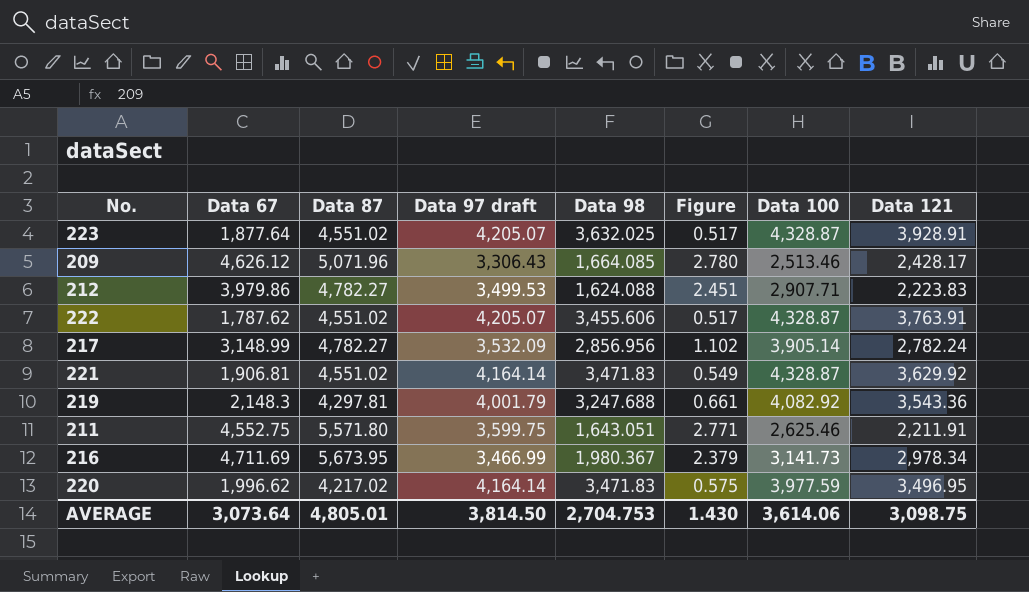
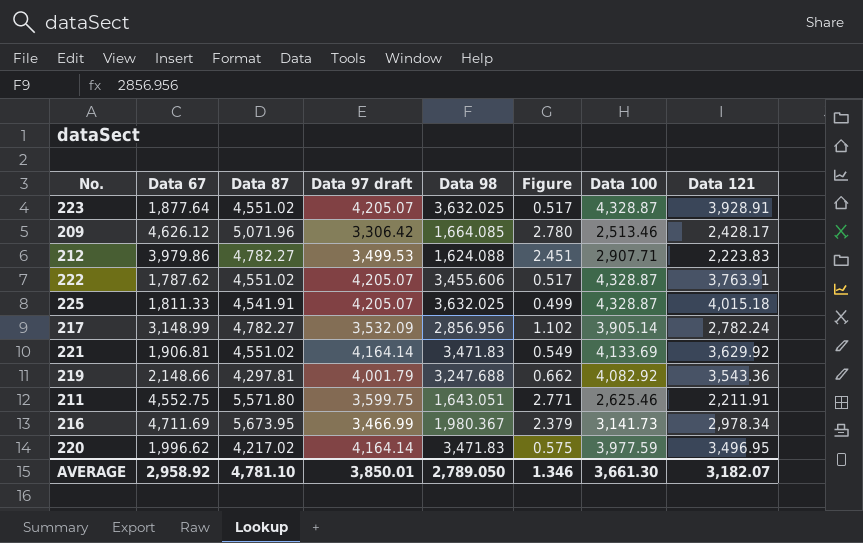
209 | Data 97 draft: 3,306.43 -> 3,306.42
row 225: none -> 1,811.33 | 4,541.91 | 4,205.07 | 3,632.025 | 0.499 | 4,328.87 | 4,015.18
221 | Data 100: 4,328.87 -> 4,133.69
219 | Data 67: 2,148.3 -> 2,148.66
219 | Figure: 0.661 -> 0.662
AVERAGE | Data 67: 3,073.64 -> 2,958.92
AVERAGE | Data 87: 4,805.01 -> 4,781.10
AVERAGE | Data 97 draft: 3,814.50 -> 3,850.01
AVERAGE | Data 98: 2,704.753 -> 2,789.050
AVERAGE | Figure: 1.430 -> 1.346
AVERAGE | Data 100: 3,614.06 -> 3,661.30
AVERAGE | Data 121: 3,098.75 -> 3,182.07

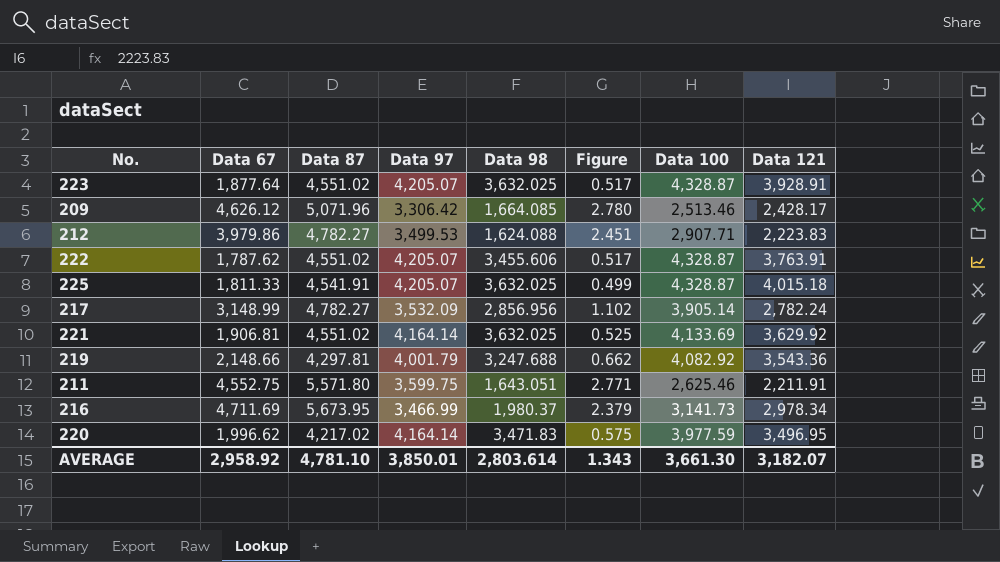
column name: Data 97 draft -> Data 97
221 | Data 98: 3,471.83 -> 3,632.025
221 | Figure: 0.549 -> 0.525
216 | Data 98: 1,980.367 -> 1,980.37
AVERAGE | Data 98: 2,789.050 -> 2,803.614
AVERAGE | Figure: 1.346 -> 1.343

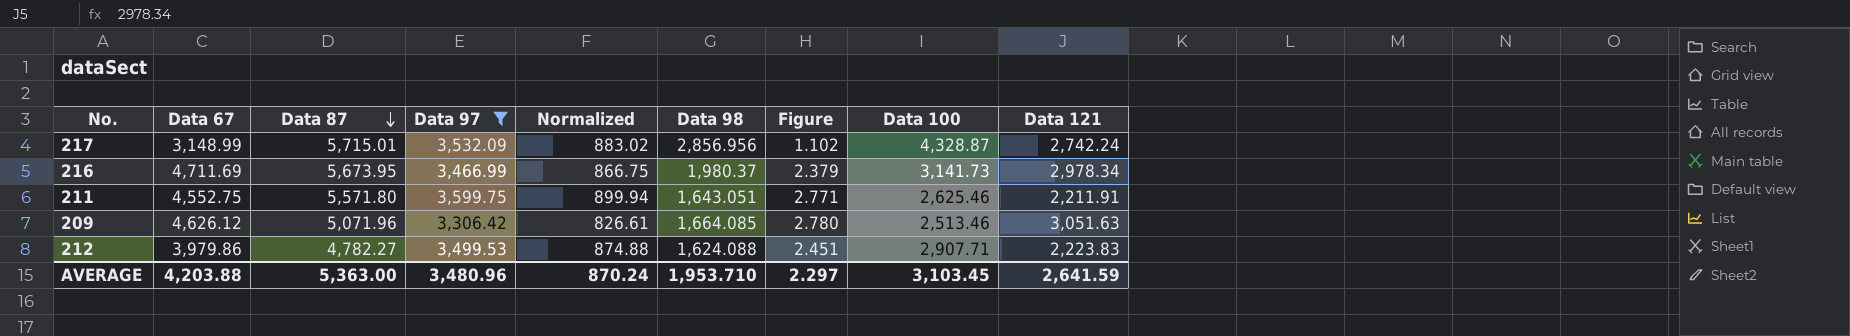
filter: none -> Data 97 <= 3,599.75
row order: none -> Data 87 descending
column Normalized | formula: none -> [Data 97] * 0.25
217 | Data 87: 4,782.27 -> 5,715.01
217 | Data 100: 3,905.14 -> 4,328.87
217 | Data 121: 2,782.24 -> 2,742.24
209 | Data 121: 2,428.17 -> 3,051.63
AVERAGE | Data 67: 2,958.92 -> 4,203.88
AVERAGE | Data 87: 4,781.10 -> 5,363.00
AVERAGE | Data 97: 3,850.01 -> 3,480.96
AVERAGE | Data 98: 2,803.614 -> 1,953.710
AVERAGE | Figure: 1.343 -> 2.297
AVERAGE | Data 100: 3,661.30 -> 3,103.45
AVERAGE | Data 121: 3,182.07 -> 2,641.59

